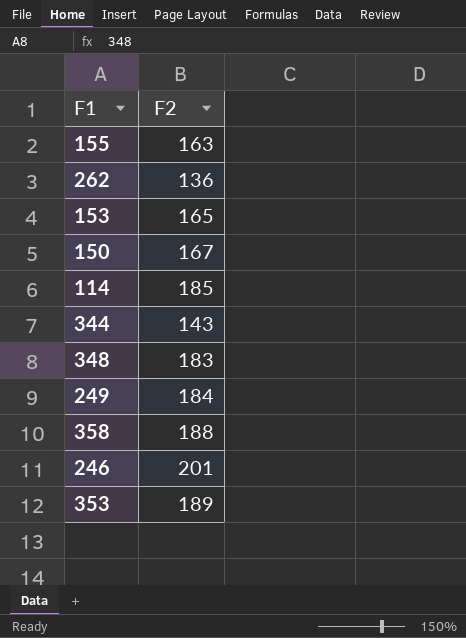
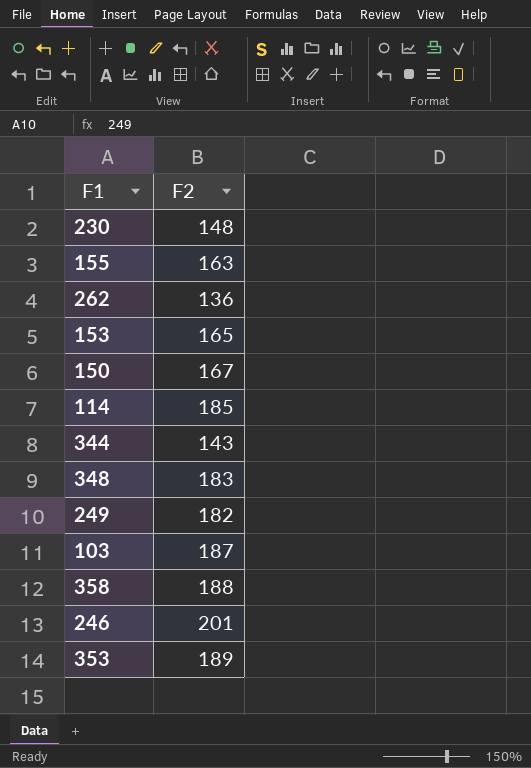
row 230: none -> 148
249 | F2: 184 -> 182
row 103: none -> 187

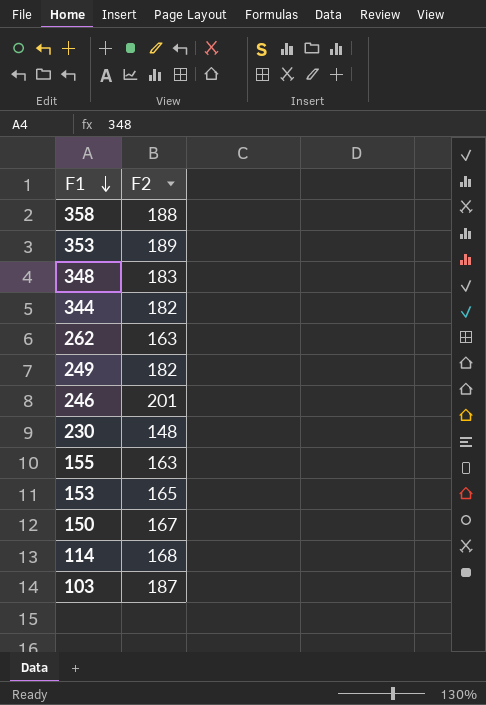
row order: none -> F1 descending
344 | F2: 143 -> 182
262 | F2: 136 -> 163
114 | F2: 185 -> 168

